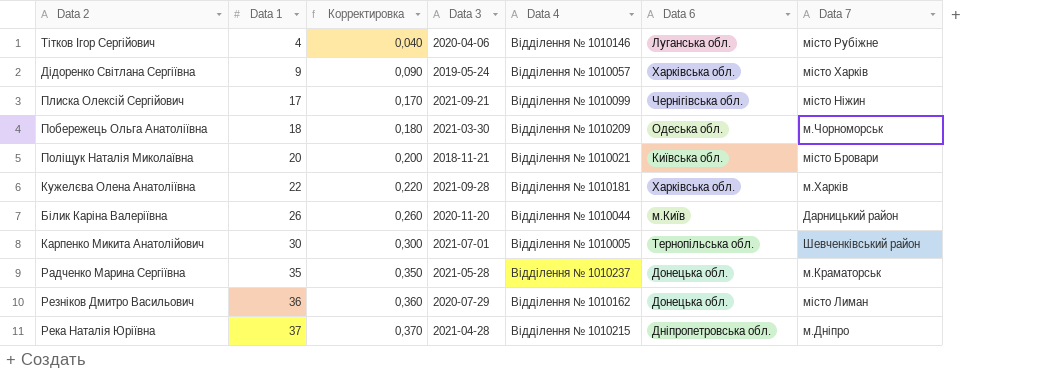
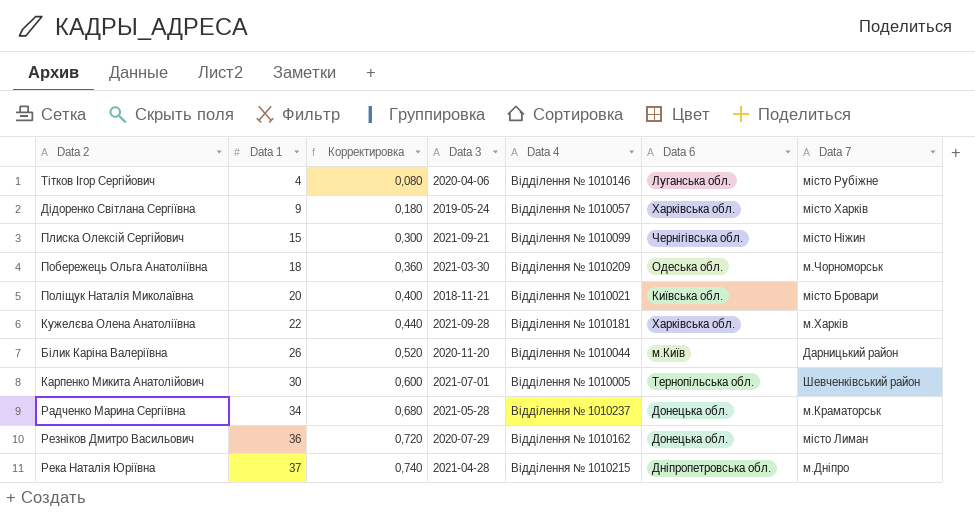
column Корректировка | formula: [Data 1] * 0,01 -> [Data 1] * 0,02
Плиска Олексій Сергійович | Data 1: 17 -> 15
Радченко Марина Сергіївна | Data 1: 35 -> 34

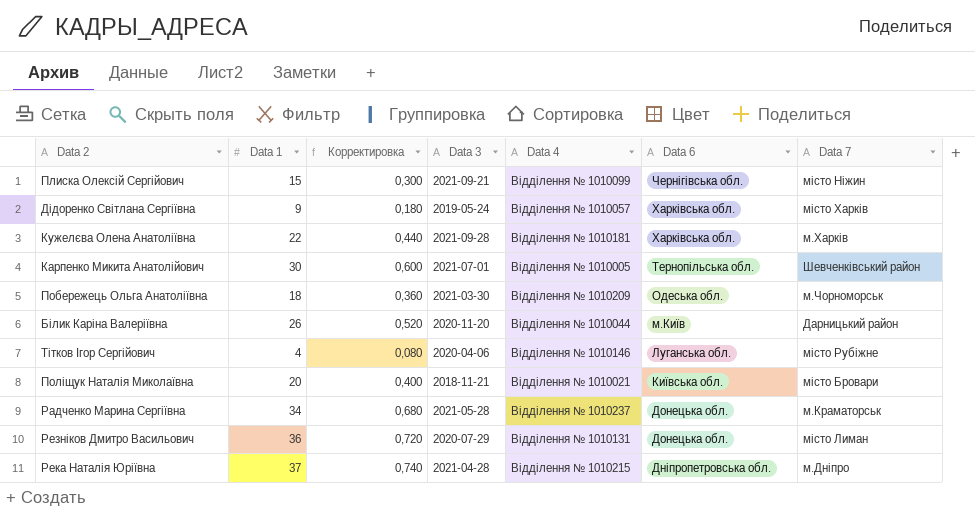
row order: Data 1 ascending -> Data 6 descending
Резніков Дмитро Васильович | Data 4: Відділення № 1010162 -> Відділення № 1010131

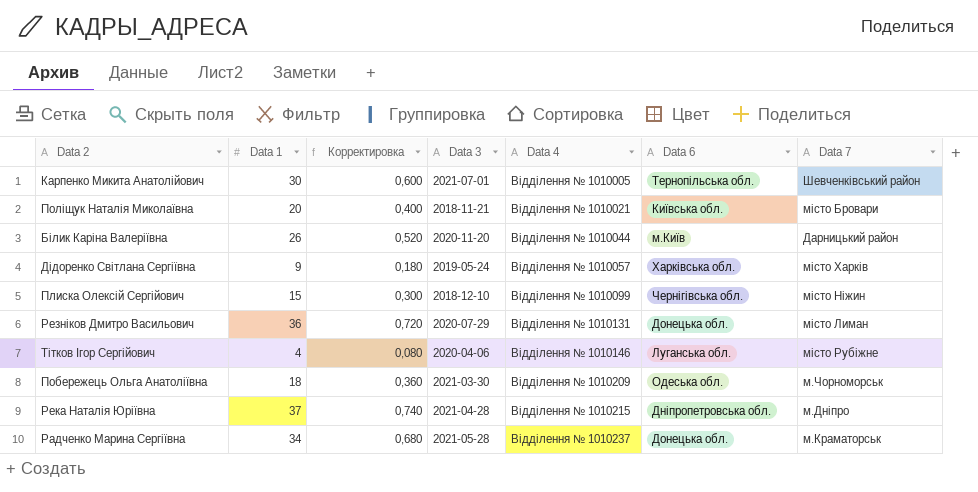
row order: Data 6 descending -> Data 4 ascending
row Кужелєва Олена Анатоліївна: 22 | 0,440 | 2021-09-28 | Відділення № 1010181 | Харківська обл. | м.Харків -> none
Плиска Олексій Сергійович | Data 3: 2021-09-21 -> 2018-12-10

